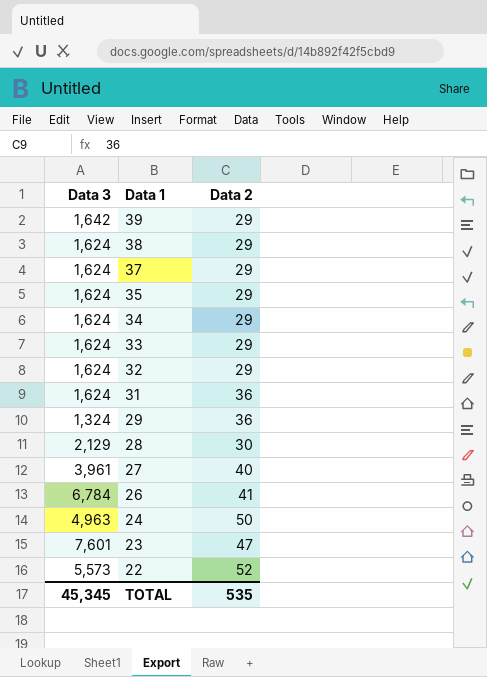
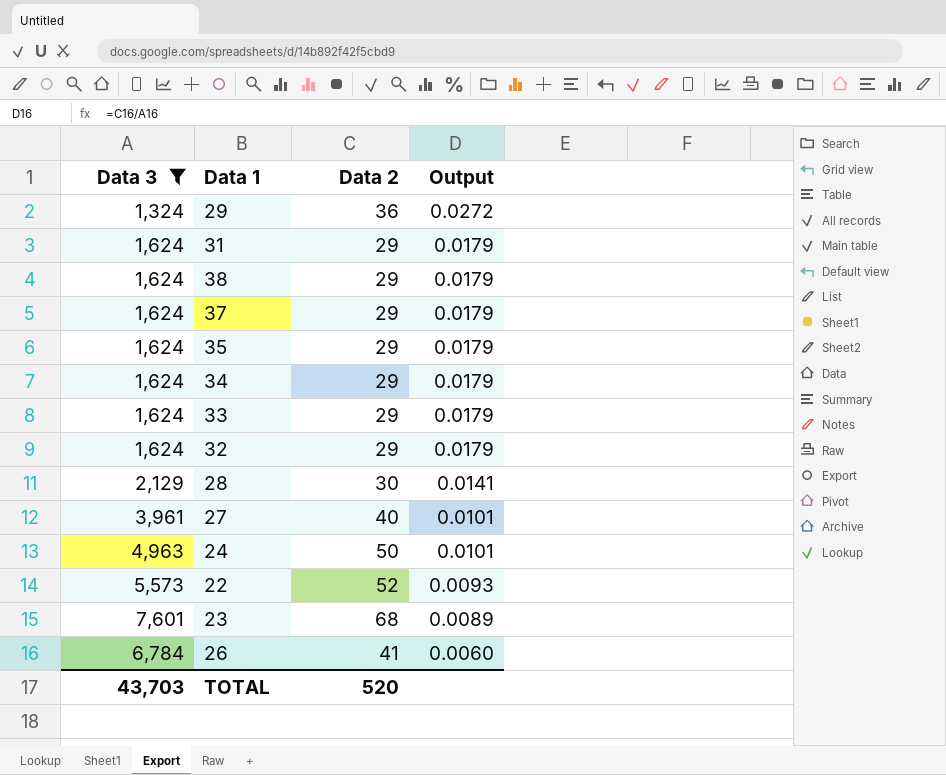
filter: none -> Data 3 != 1,642
row order: Data 1 descending -> Output descending
column Output | formula: none -> [Data 2] / [Data 3]
31 | Data 2: 36 -> 29
23 | Data 2: 47 -> 68
TOTAL | Data 3: 45,345 -> 43,703
TOTAL | Data 2: 535 -> 520

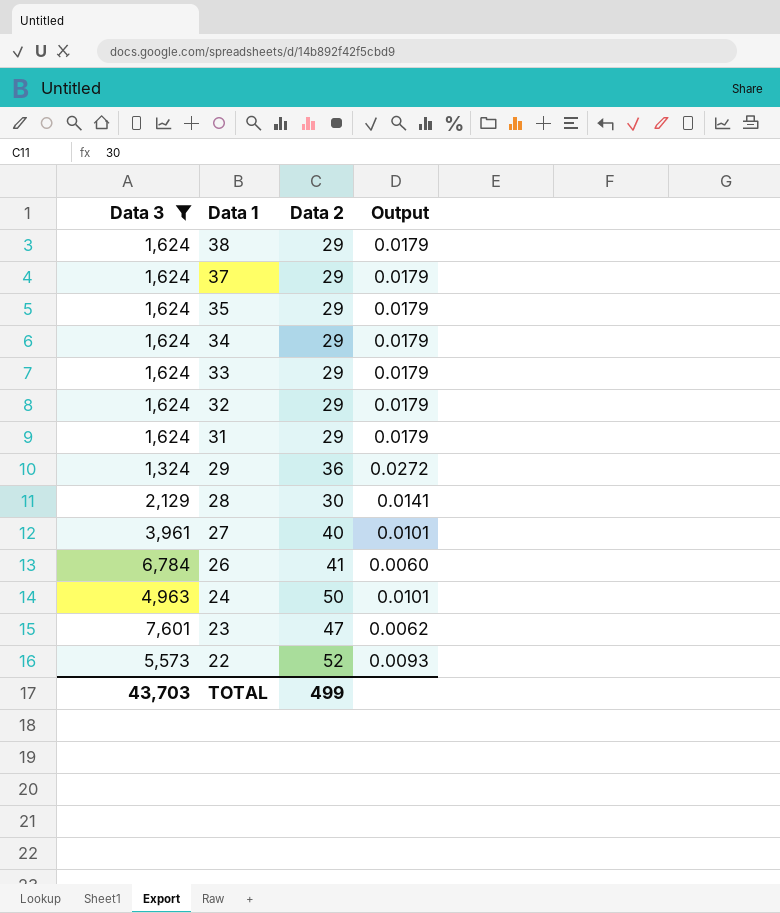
row order: Output descending -> Data 1 descending
23 | Data 2: 68 -> 47
23 | Output: 0.0089 -> 0.0062
TOTAL | Data 2: 520 -> 499

